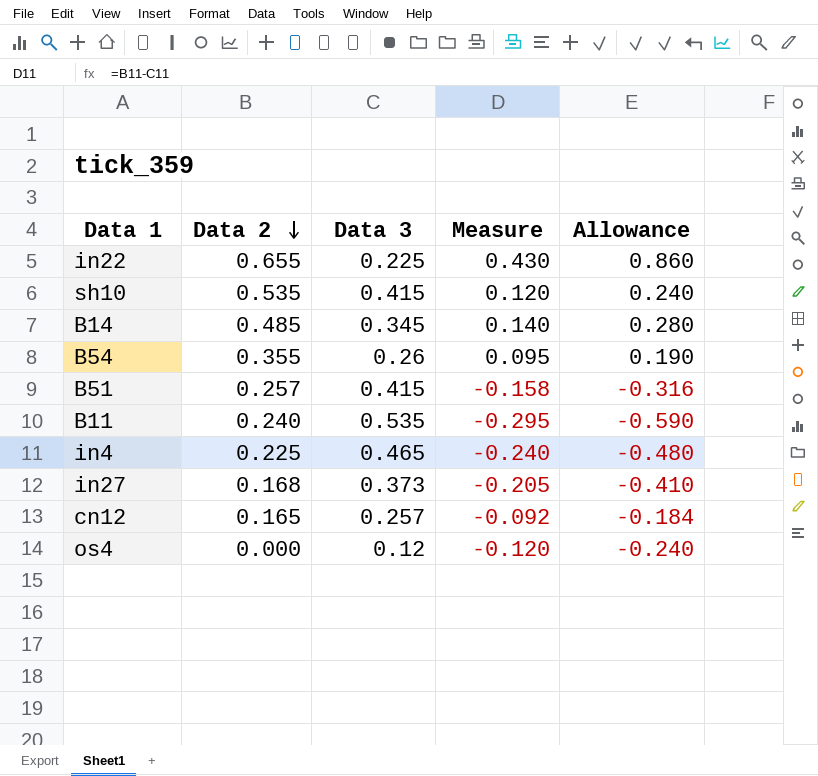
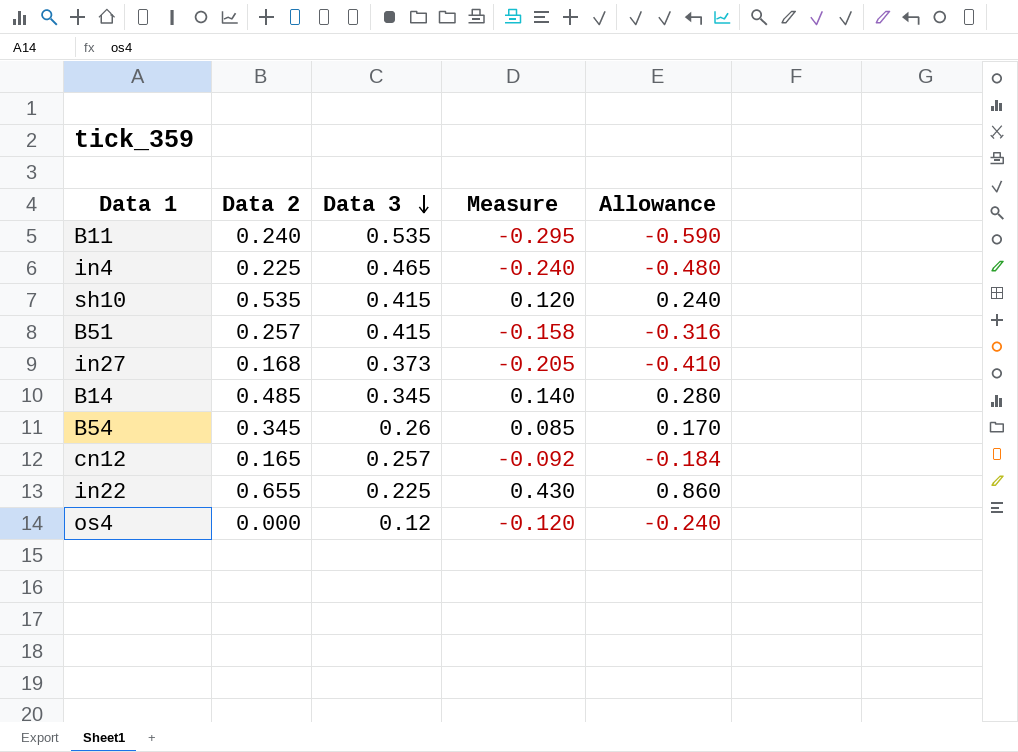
row order: Data 2 descending -> Data 3 descending
B54 | Data 2: 0.355 -> 0.345
B54 | Measure: 0.095 -> 0.085
B54 | Allowance: 0.190 -> 0.170

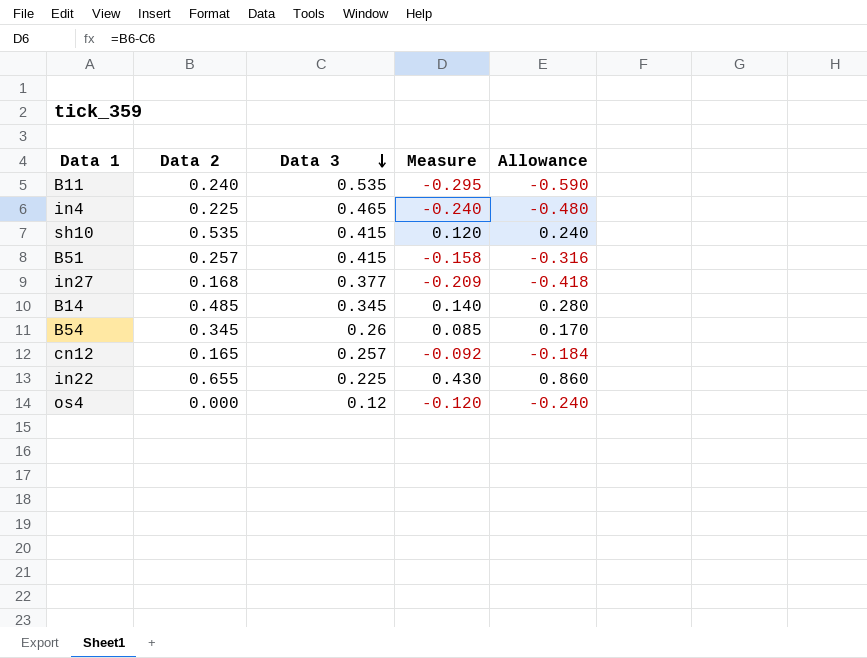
in27 | Data 3: 0.373 -> 0.377
in27 | Measure: -0.205 -> -0.209
in27 | Allowance: -0.410 -> -0.418

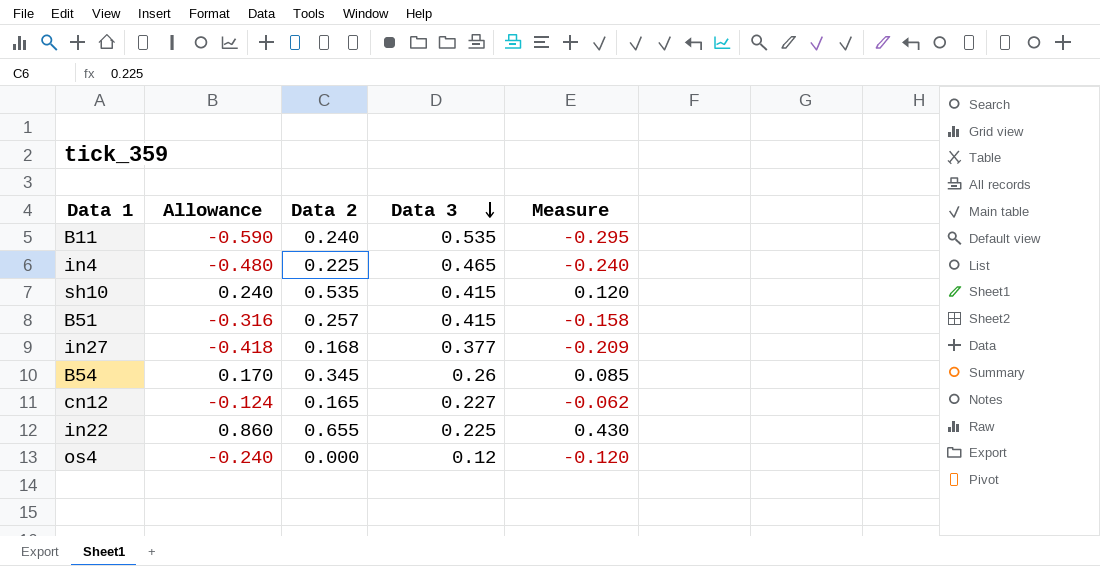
column Allowance | position: 5 -> 2
row B14: 0.485 | 0.345 | 0.140 | 0.280 -> none
cn12 | Allowance: -0.184 -> -0.124
cn12 | Data 3: 0.257 -> 0.227
cn12 | Measure: -0.092 -> -0.062

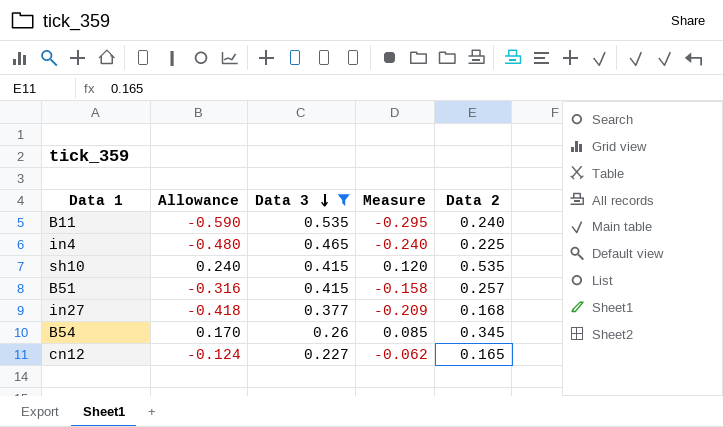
filter: none -> Data 3 >= 0.227
column Data 2 | position: 3 -> 5

